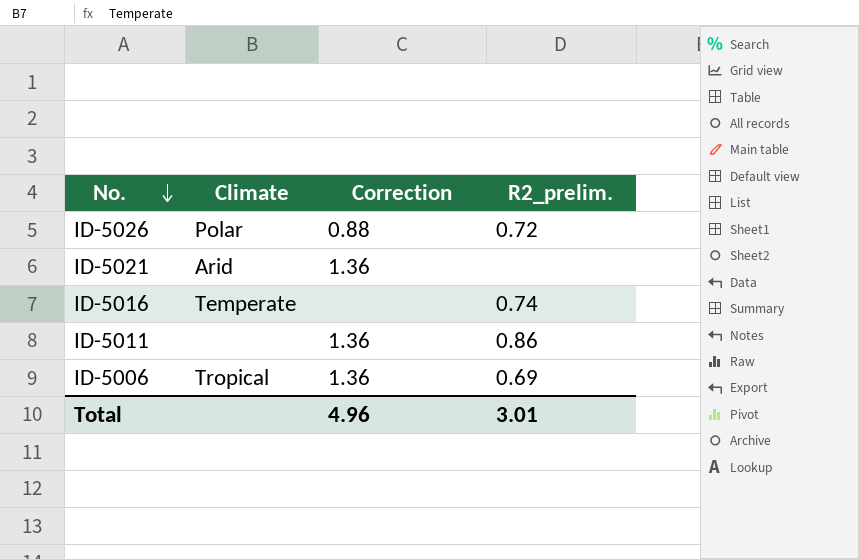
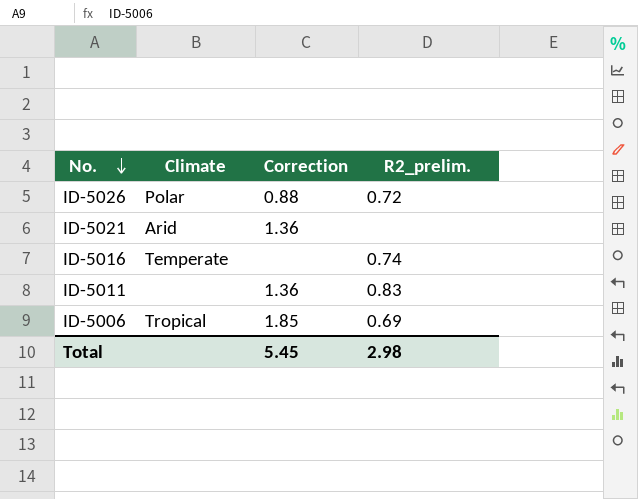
ID-5011 | R2_prelim.: 0.86 -> 0.83
ID-5006 | Correction: 1.36 -> 1.85
Total | Correction: 4.96 -> 5.45
Total | R2_prelim.: 3.01 -> 2.98

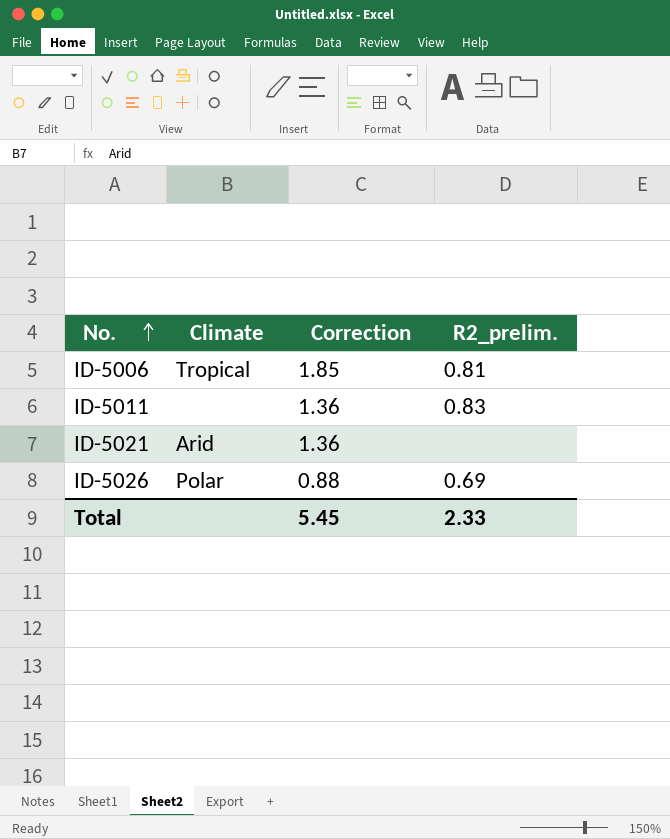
row order: No. descending -> No. ascending
row ID-5016: Temperate | none | 0.74 -> none
ID-5006 | R2_prelim.: 0.69 -> 0.81
ID-5026 | R2_prelim.: 0.72 -> 0.69
Total | R2_prelim.: 2.98 -> 2.33

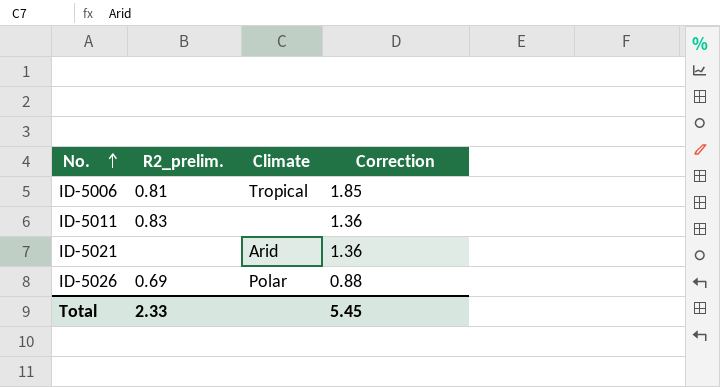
column R2_prelim. | position: 4 -> 2

